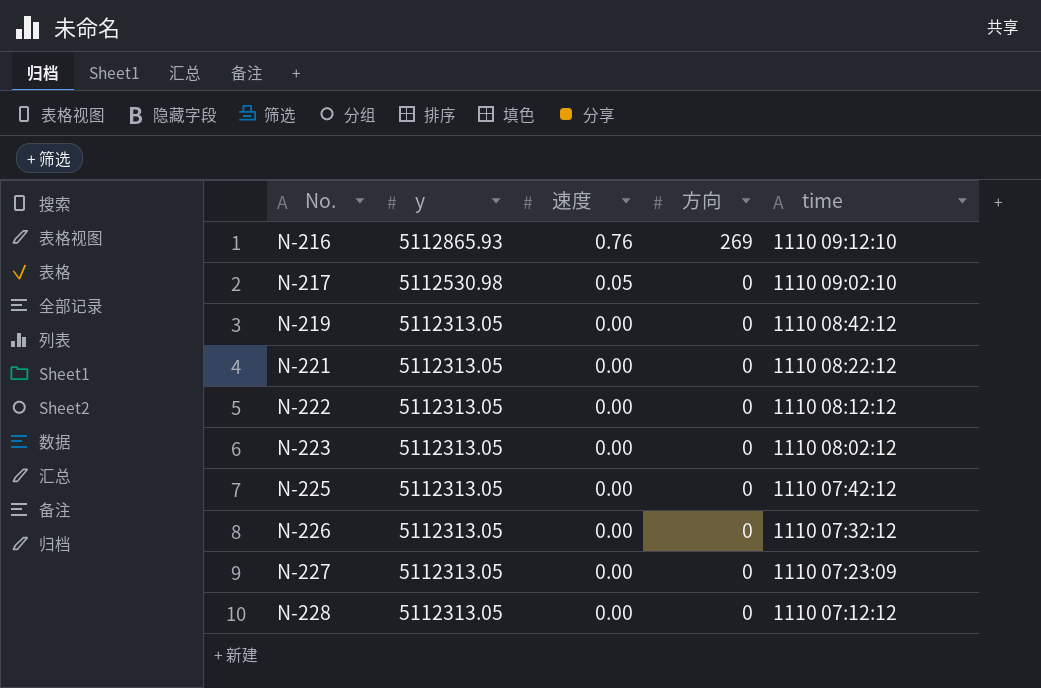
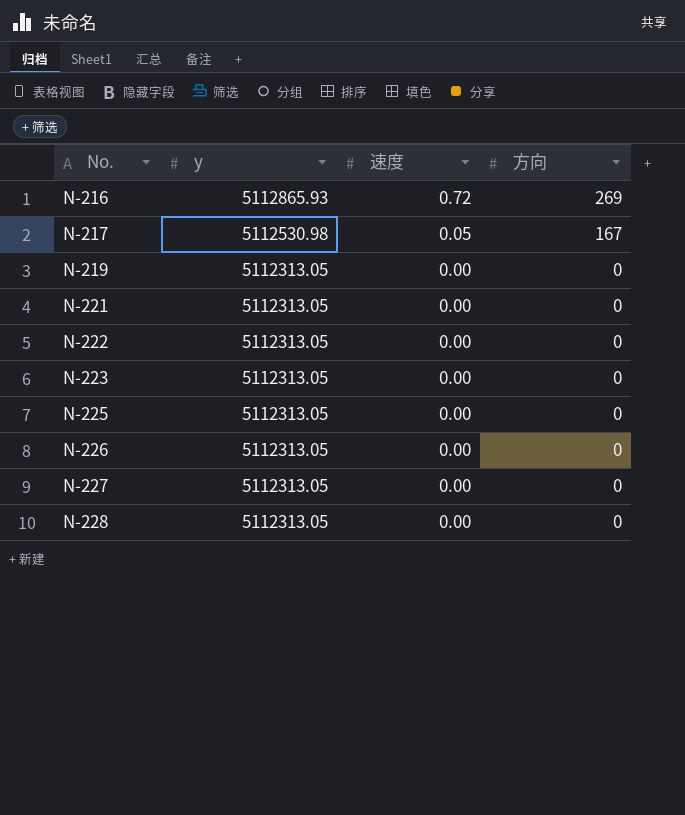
column time | position: 5 -> none
N-216 | 速度: 0.76 -> 0.72
N-217 | 方向: 0 -> 167

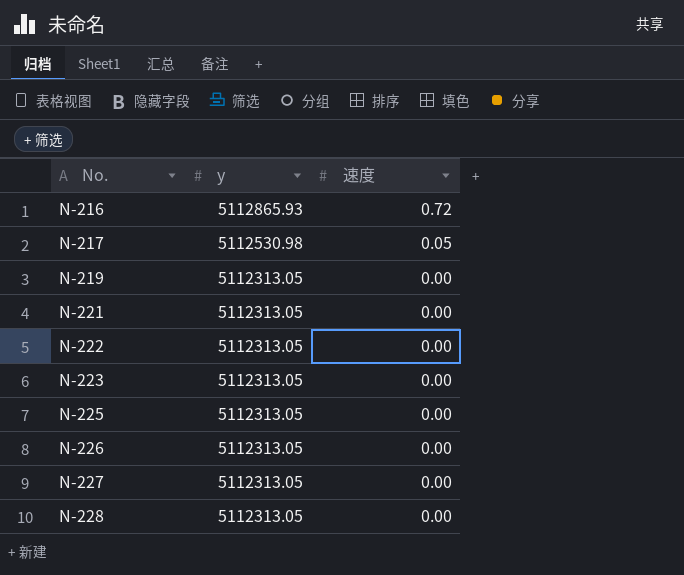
column 方向 | position: 4 -> none

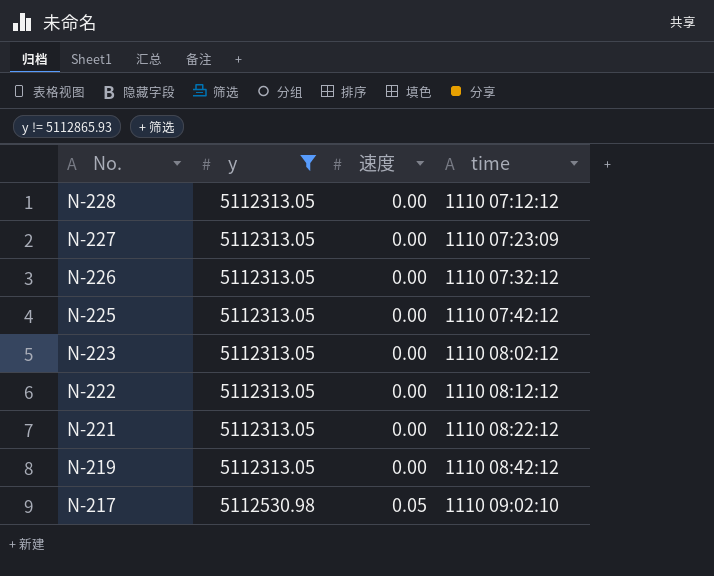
filter: none -> y != 5112865.93
row order: No. ascending -> No. descending
column time | position: none -> 4

